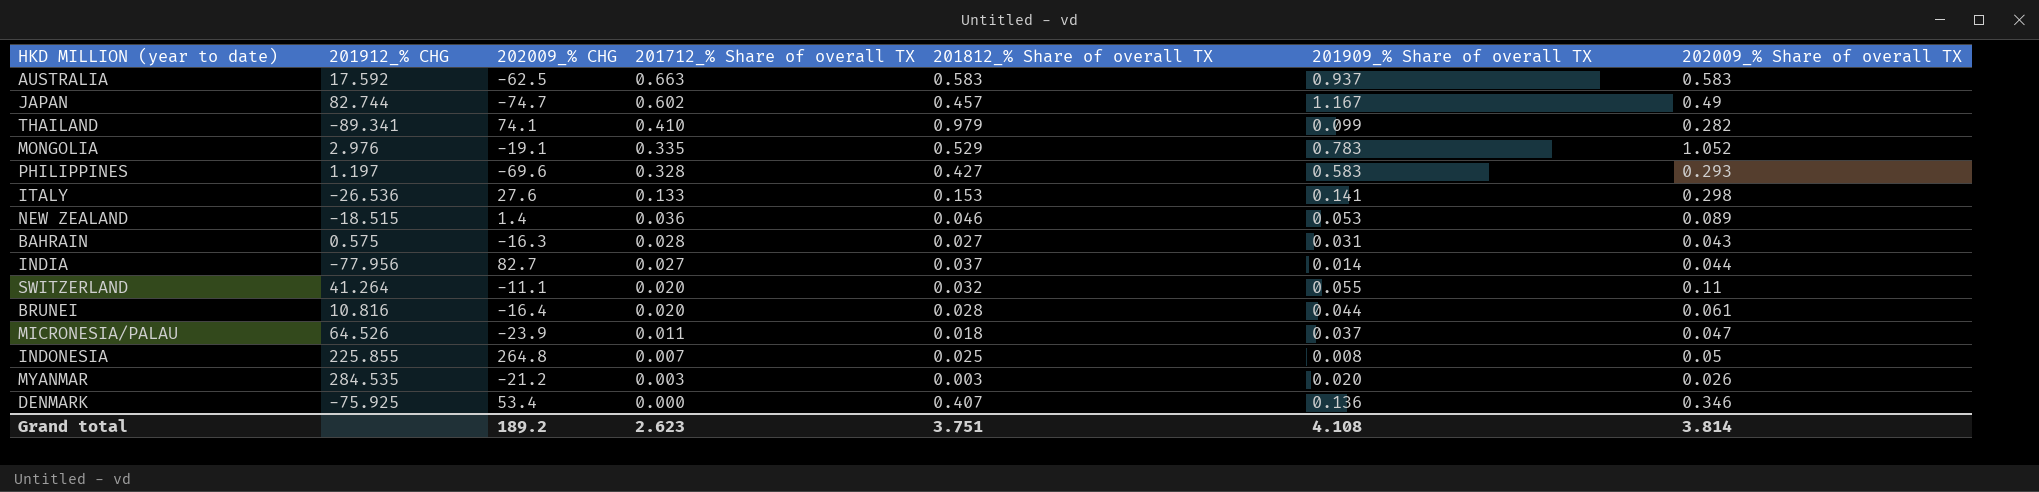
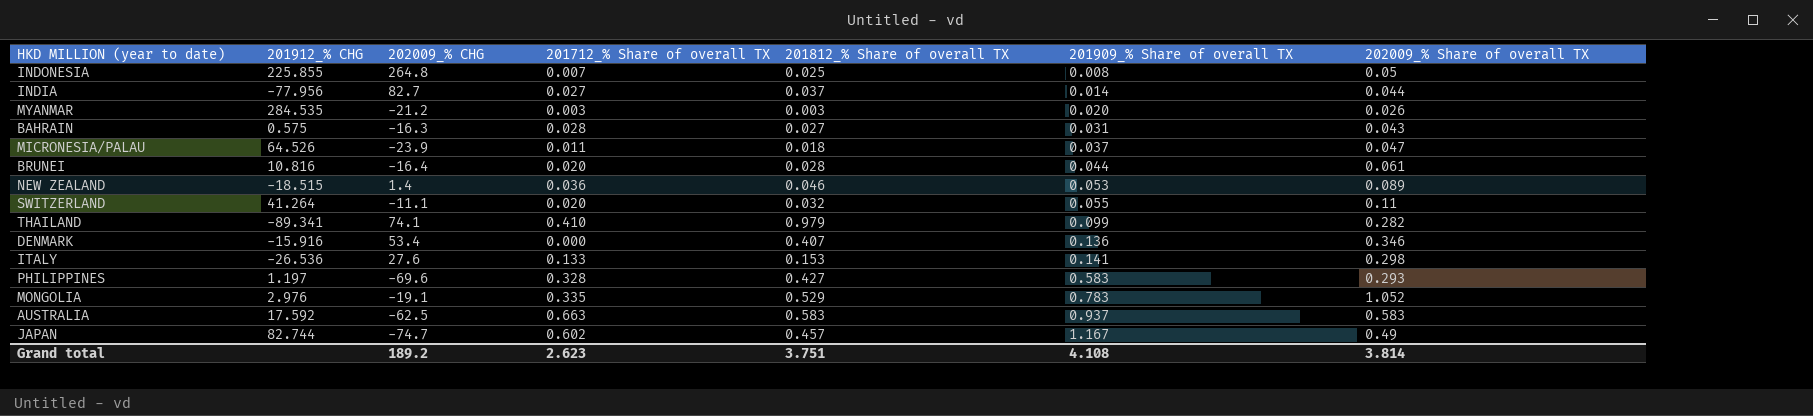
row order: 201712_% Share of overall TX descending -> 201909_% Share of overall TX ascending
DENMARK | 201912_% CHG: -75.925 -> -15.916

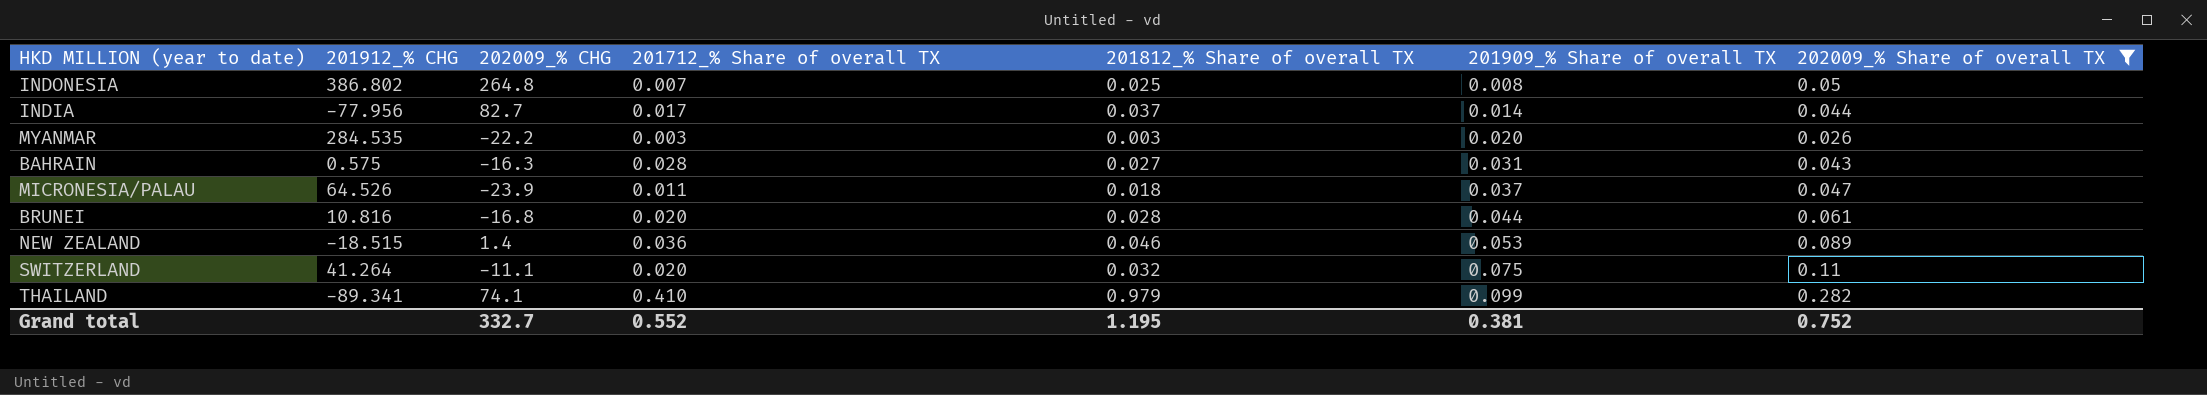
filter: none -> 202009_% Share of overall TX <= 0.282
INDONESIA | 201912_% CHG: 225.855 -> 386.802
INDIA | 201712_% Share of overall TX: 0.027 -> 0.017
MYANMAR | 202009_% CHG: -21.2 -> -22.2
BRUNEI | 202009_% CHG: -16.4 -> -16.8
SWITZERLAND | 201909_% Share of overall TX: 0.055 -> 0.075
Grand total | 202009_% CHG: 189.2 -> 332.7
Grand total | 201712_% Share of overall TX: 2.623 -> 0.552
Grand total | 201812_% Share of overall TX: 3.751 -> 1.195
Grand total | 201909_% Share of overall TX: 4.108 -> 0.381
Grand total | 202009_% Share of overall TX: 3.814 -> 0.752

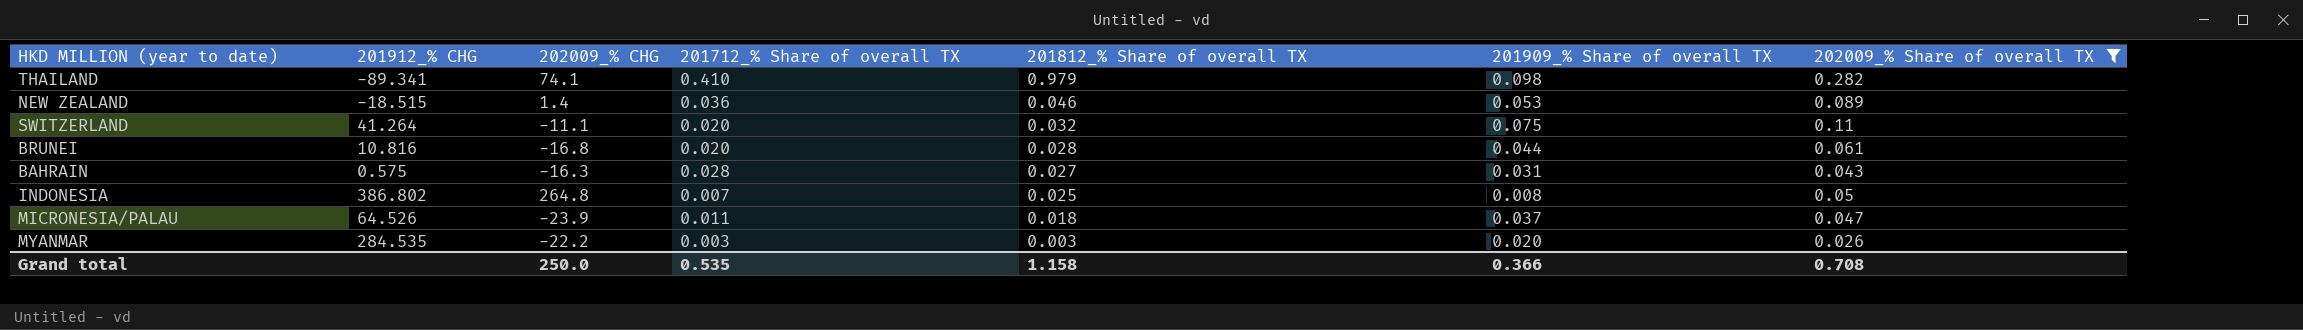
row order: 201909_% Share of overall TX ascending -> 201812_% Share of overall TX descending
row INDIA: -77.956 | 82.7 | 0.017 | 0.037 | 0.014 | 0.044 -> none
THAILAND | 201909_% Share of overall TX: 0.099 -> 0.098
Grand total | 202009_% CHG: 332.7 -> 250.0
Grand total | 201712_% Share of overall TX: 0.552 -> 0.535
Grand total | 201812_% Share of overall TX: 1.195 -> 1.158
Grand total | 201909_% Share of overall TX: 0.381 -> 0.366
Grand total | 202009_% Share of overall TX: 0.752 -> 0.708

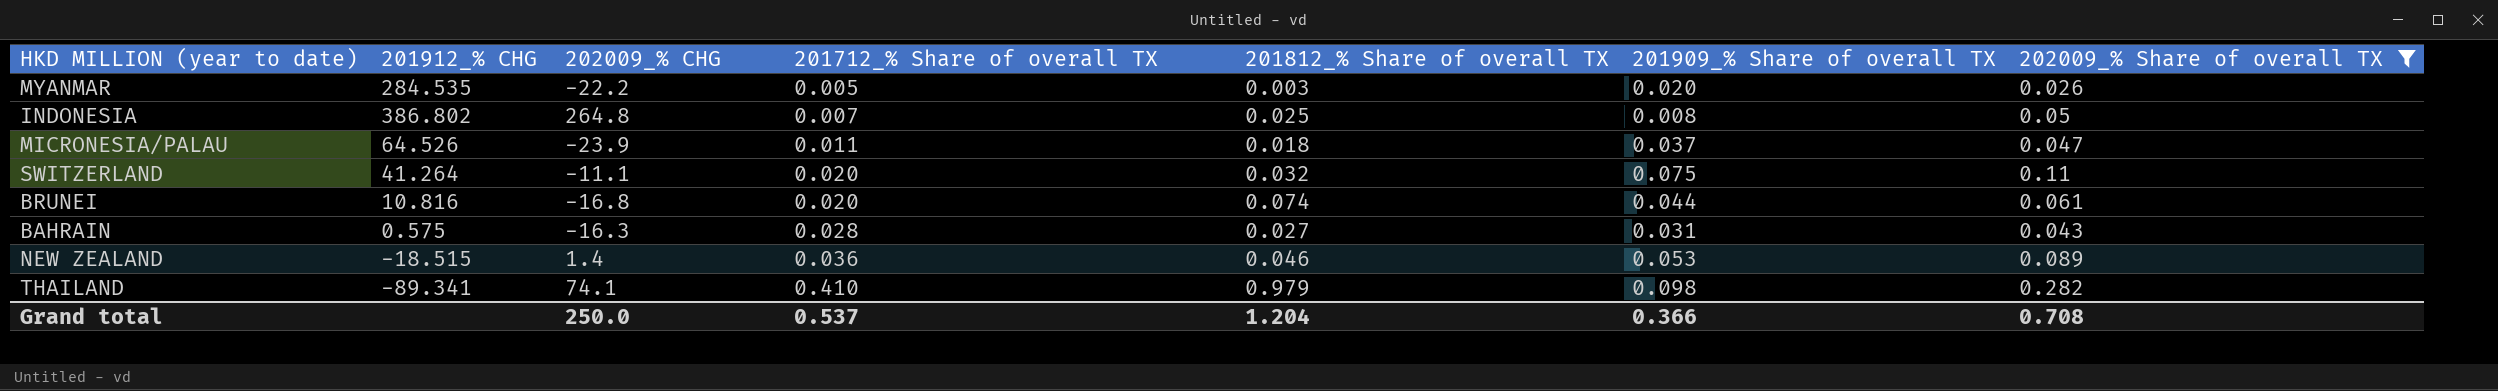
row order: 201812_% Share of overall TX descending -> 201712_% Share of overall TX ascending
MYANMAR | 201712_% Share of overall TX: 0.003 -> 0.005
BRUNEI | 201812_% Share of overall TX: 0.028 -> 0.074
Grand total | 201712_% Share of overall TX: 0.535 -> 0.537
Grand total | 201812_% Share of overall TX: 1.158 -> 1.204

